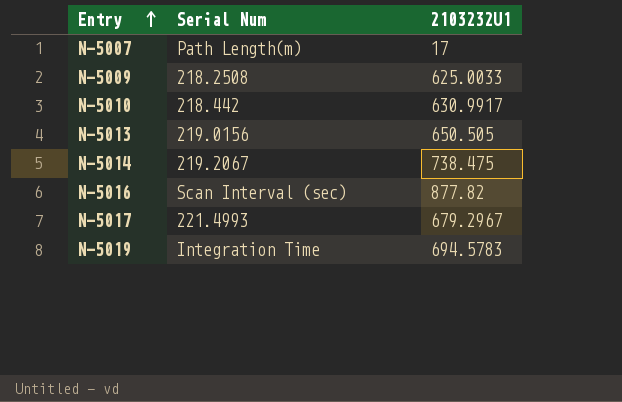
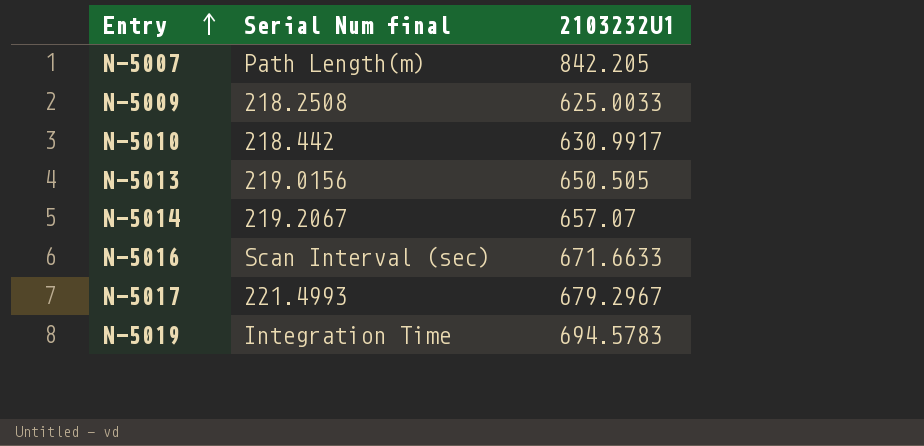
column name: Serial Num -> Serial Num final
N-5007 | 2103232U1: 17 -> 842.205
N-5014 | 2103232U1: 738.475 -> 657.07
N-5016 | 2103232U1: 877.82 -> 671.6633

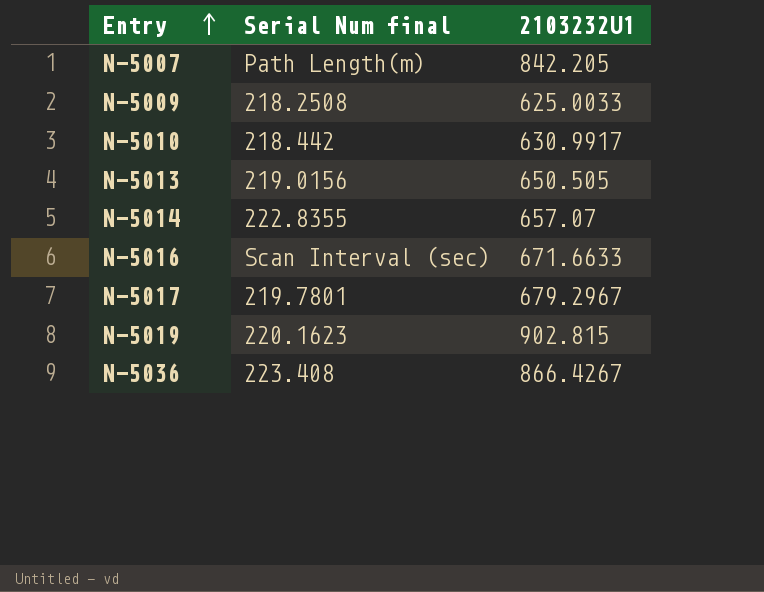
N-5014 | Serial Num final: 219.2067 -> 222.8355
N-5017 | Serial Num final: 221.4993 -> 219.7801
N-5019 | Serial Num final: Integration Time -> 220.1623
N-5019 | 2103232U1: 694.5783 -> 902.815
row N-5036: none -> 223.408 | 866.4267

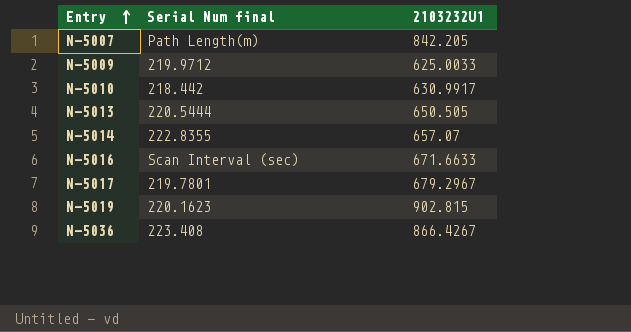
N-5009 | Serial Num final: 218.2508 -> 219.9712
N-5013 | Serial Num final: 219.0156 -> 220.5444

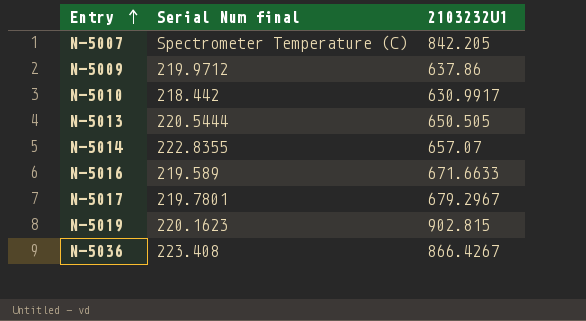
N-5007 | Serial Num final: Path Length(m) -> Spectrometer Temperature (C)
N-5009 | 2103232U1: 625.0033 -> 637.86
N-5016 | Serial Num final: Scan Interval (sec) -> 219.589

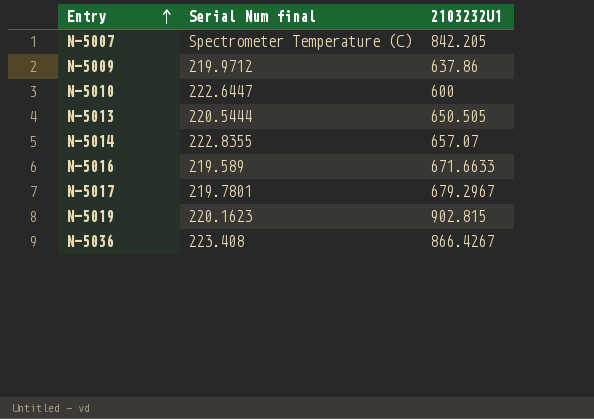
N-5010 | Serial Num final: 218.442 -> 222.6447
N-5010 | 2103232U1: 630.9917 -> 600

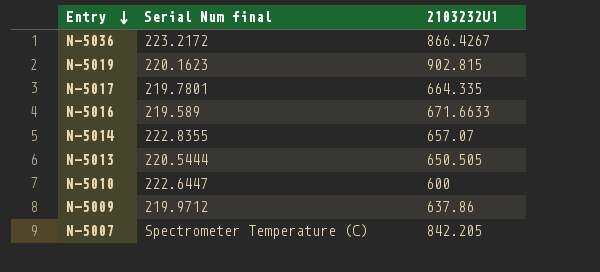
row order: Entry ascending -> Entry descending
N-5036 | Serial Num final: 223.408 -> 223.2172
N-5017 | 2103232U1: 679.2967 -> 664.335

